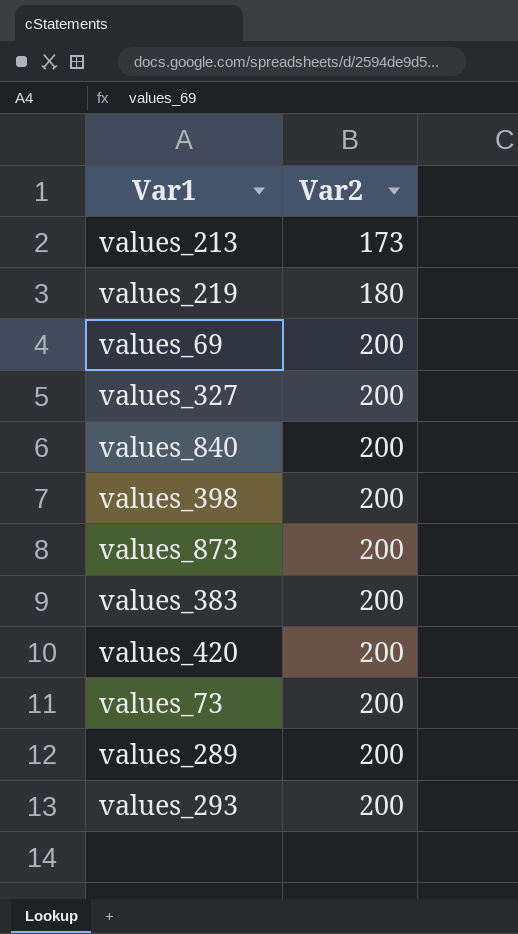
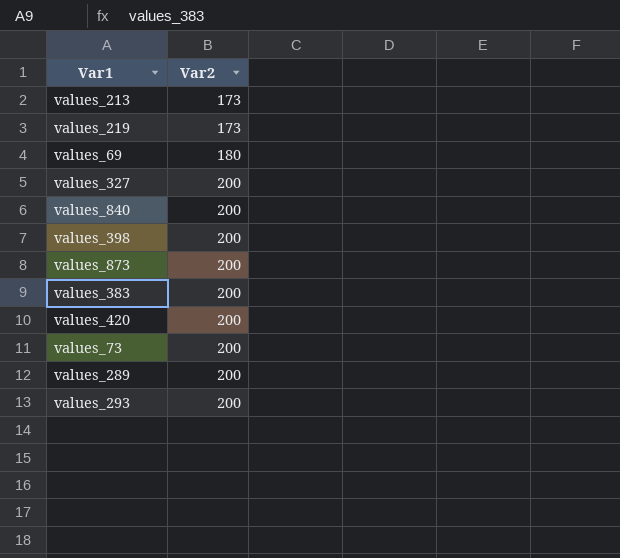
values_219 | Var2: 180 -> 173
values_69 | Var2: 200 -> 180

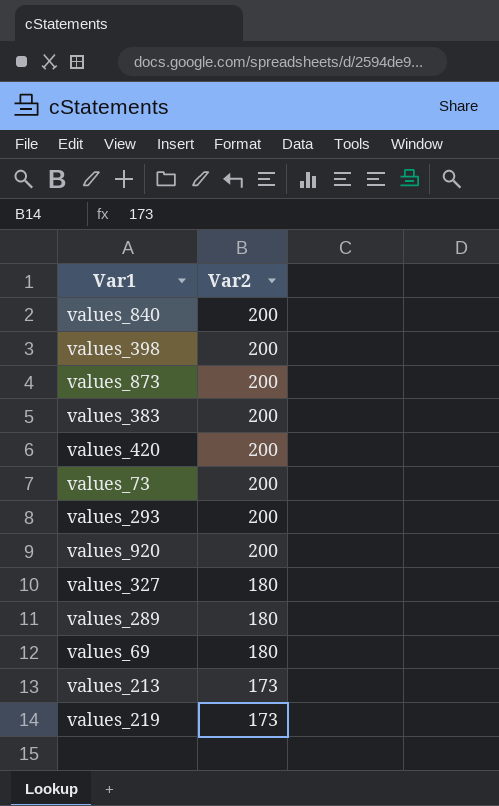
row order: Var2 ascending -> Var2 descending
row values_920: none -> 200
values_327 | Var2: 200 -> 180
values_289 | Var2: 200 -> 180

